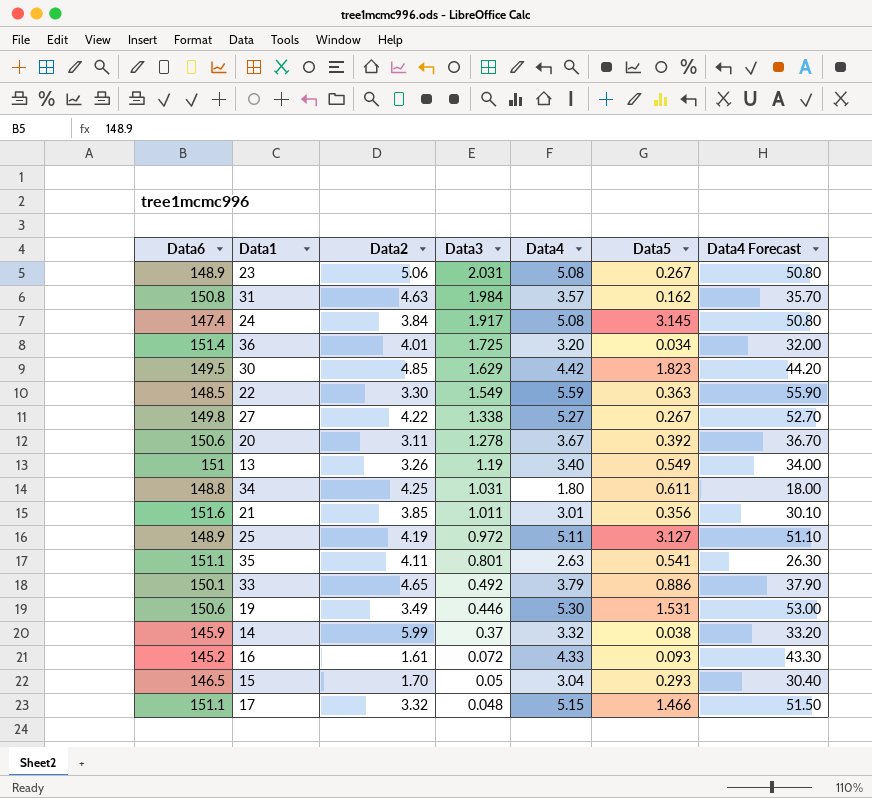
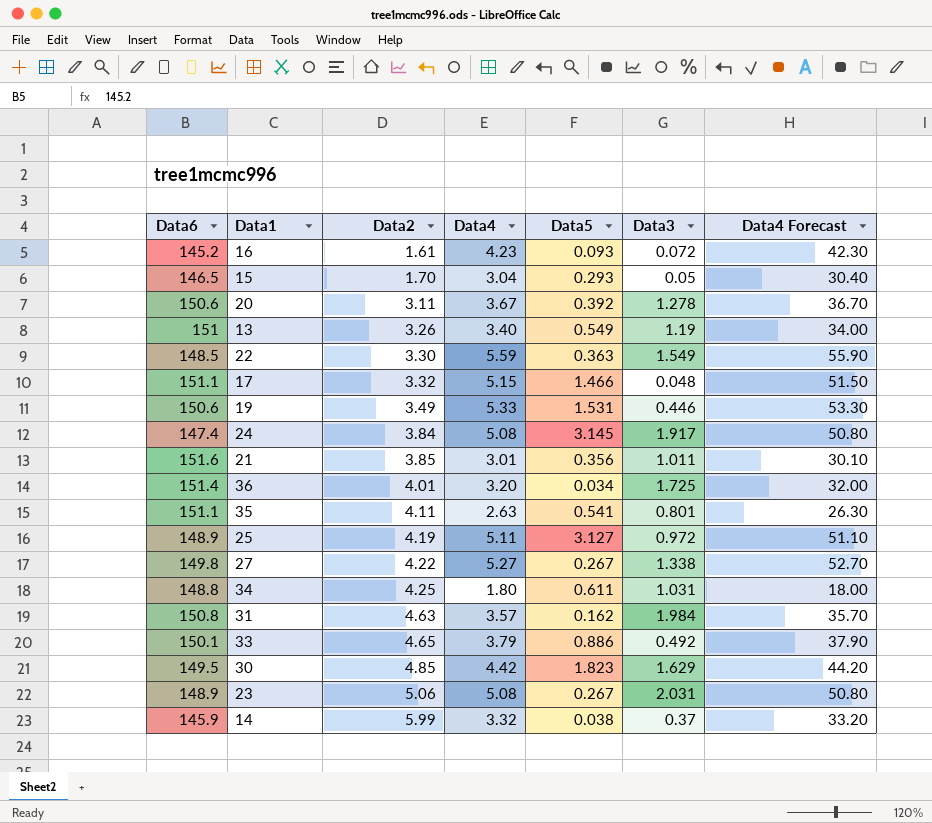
row order: Data3 descending -> Data2 ascending
column Data3 | position: 4 -> 6
16 | Data4: 4.33 -> 4.23
16 | Data4 Forecast: 43.30 -> 42.30
19 | Data4: 5.30 -> 5.33
19 | Data4 Forecast: 53.00 -> 53.30

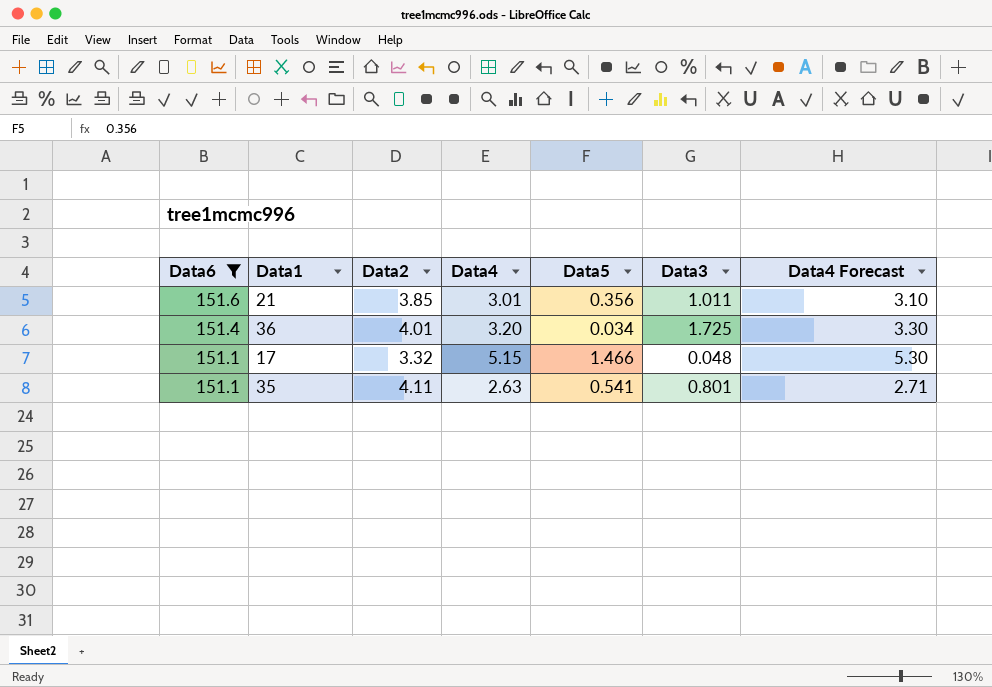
filter: none -> Data6 >= 151.1
row order: Data2 ascending -> Data6 descending
column Data4 Forecast | formula: [Data4] * 10 -> [Data4] * 1.03

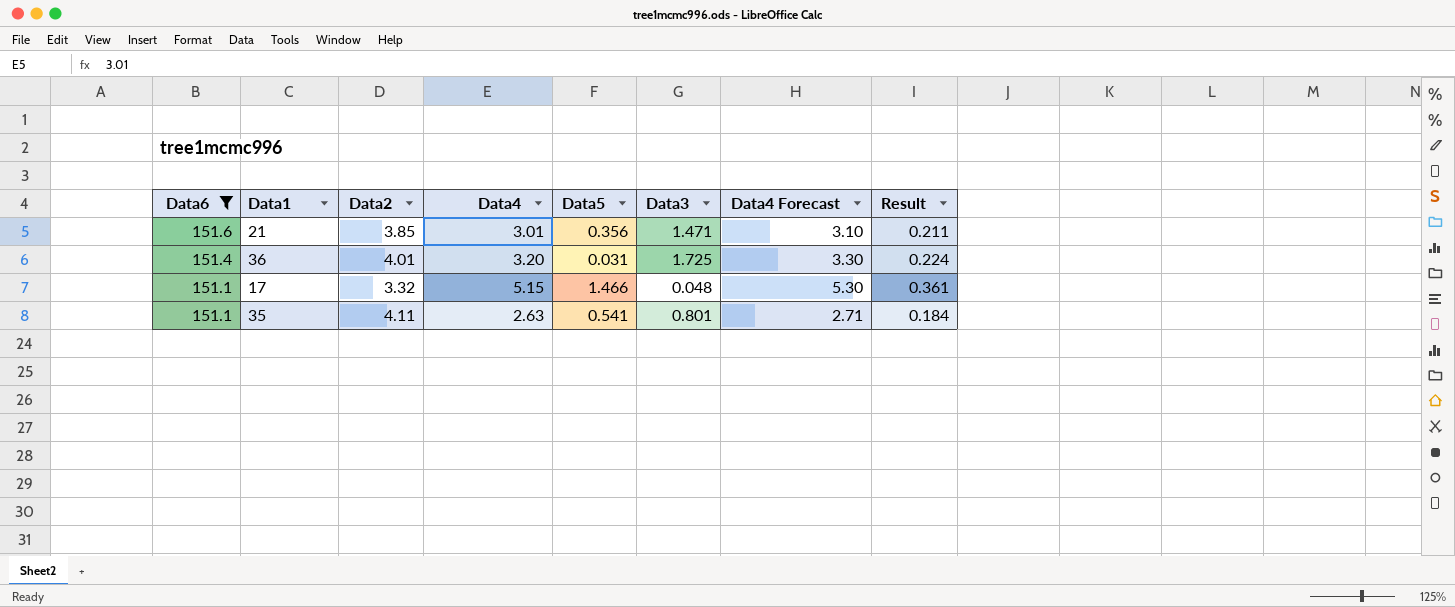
column Result | formula: none -> [Data4] * 0.07
21 | Data3: 1.011 -> 1.471
36 | Data5: 0.034 -> 0.031

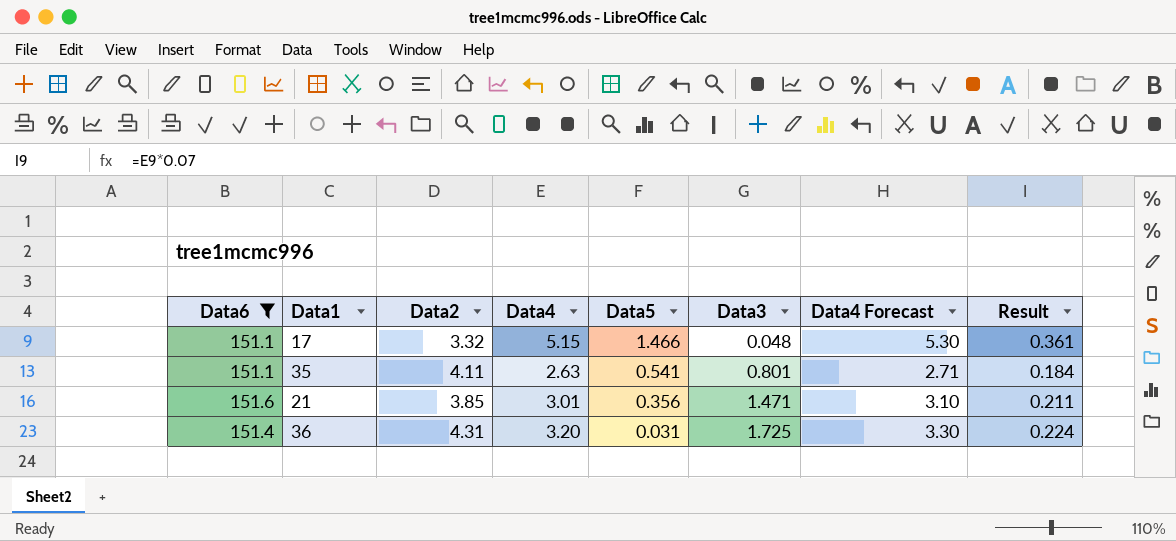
row order: Data6 descending -> Data5 descending
36 | Data2: 4.01 -> 4.31

